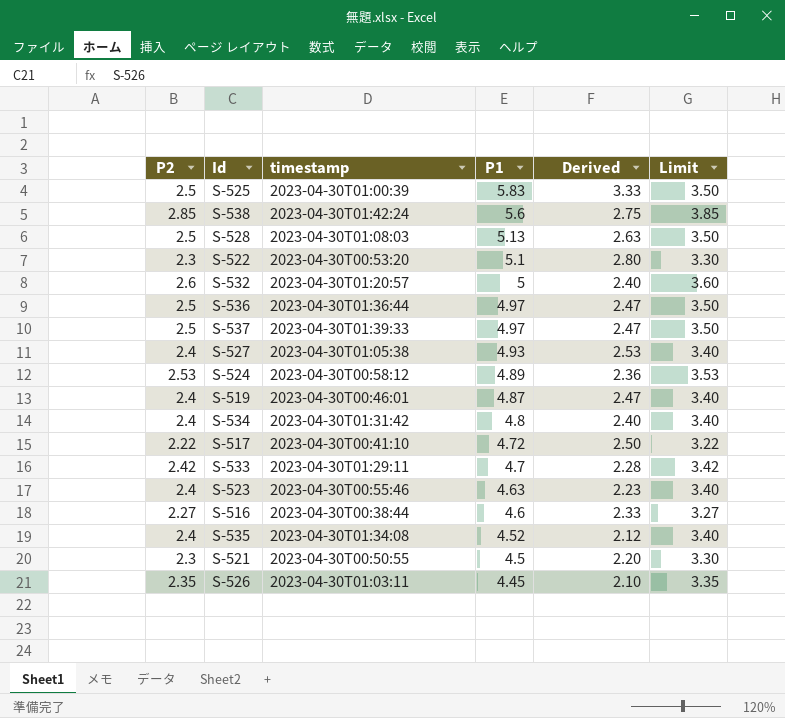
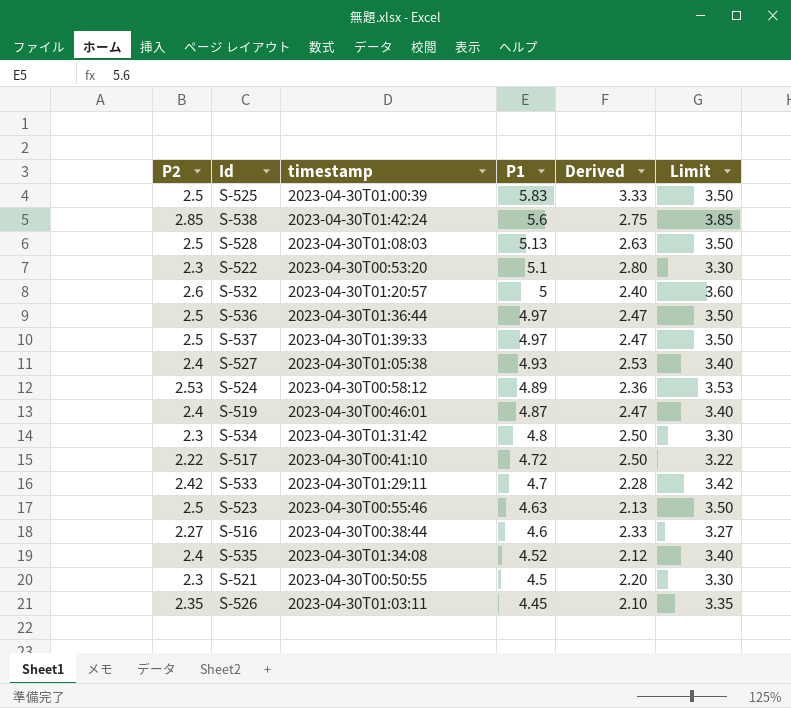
S-534 | P2: 2.4 -> 2.3
S-534 | Derived: 2.40 -> 2.50
S-534 | Limit: 3.40 -> 3.30
S-523 | P2: 2.4 -> 2.5
S-523 | Derived: 2.23 -> 2.13
S-523 | Limit: 3.40 -> 3.50

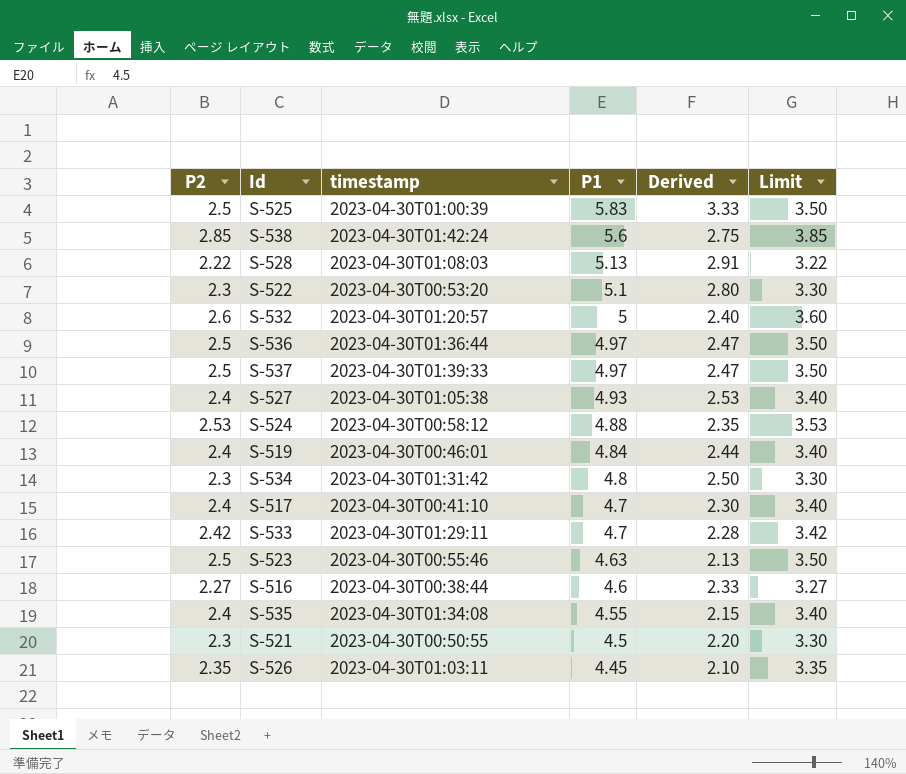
S-528 | P2: 2.5 -> 2.22
S-528 | Derived: 2.63 -> 2.91
S-528 | Limit: 3.50 -> 3.22
S-524 | P1: 4.89 -> 4.88
S-524 | Derived: 2.36 -> 2.35
S-519 | P1: 4.87 -> 4.84
S-519 | Derived: 2.47 -> 2.44
S-517 | P2: 2.22 -> 2.4
S-517 | P1: 4.72 -> 4.7
S-517 | Derived: 2.50 -> 2.30
S-517 | Limit: 3.22 -> 3.40
S-535 | P1: 4.52 -> 4.55
S-535 | Derived: 2.12 -> 2.15

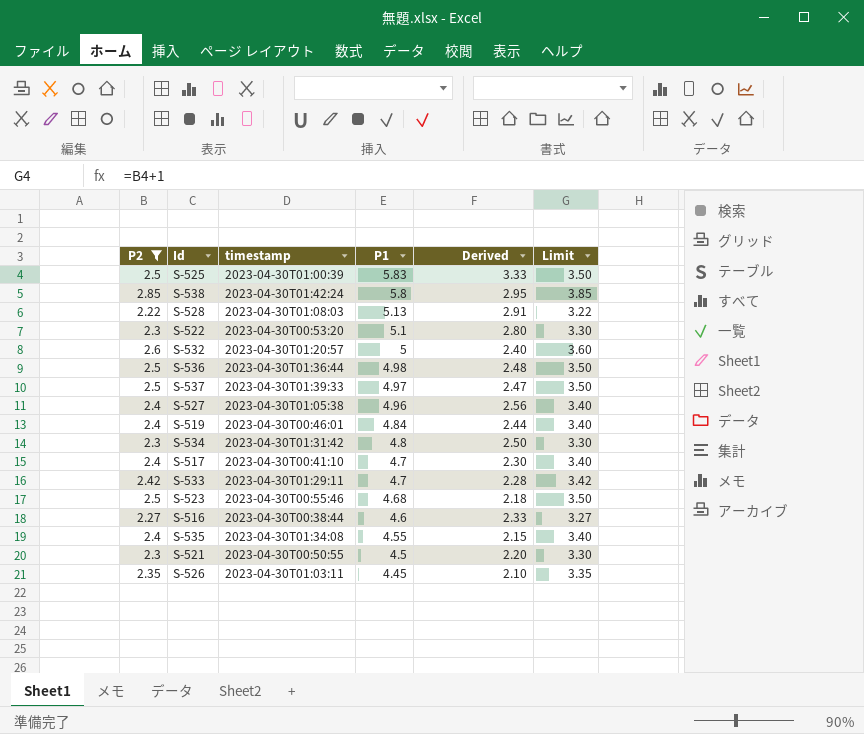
filter: none -> P2 != 2.53
S-538 | P1: 5.6 -> 5.8
S-538 | Derived: 2.75 -> 2.95
S-536 | P1: 4.97 -> 4.98
S-536 | Derived: 2.47 -> 2.48
S-527 | P1: 4.93 -> 4.96
S-527 | Derived: 2.53 -> 2.56
S-523 | P1: 4.63 -> 4.68
S-523 | Derived: 2.13 -> 2.18

